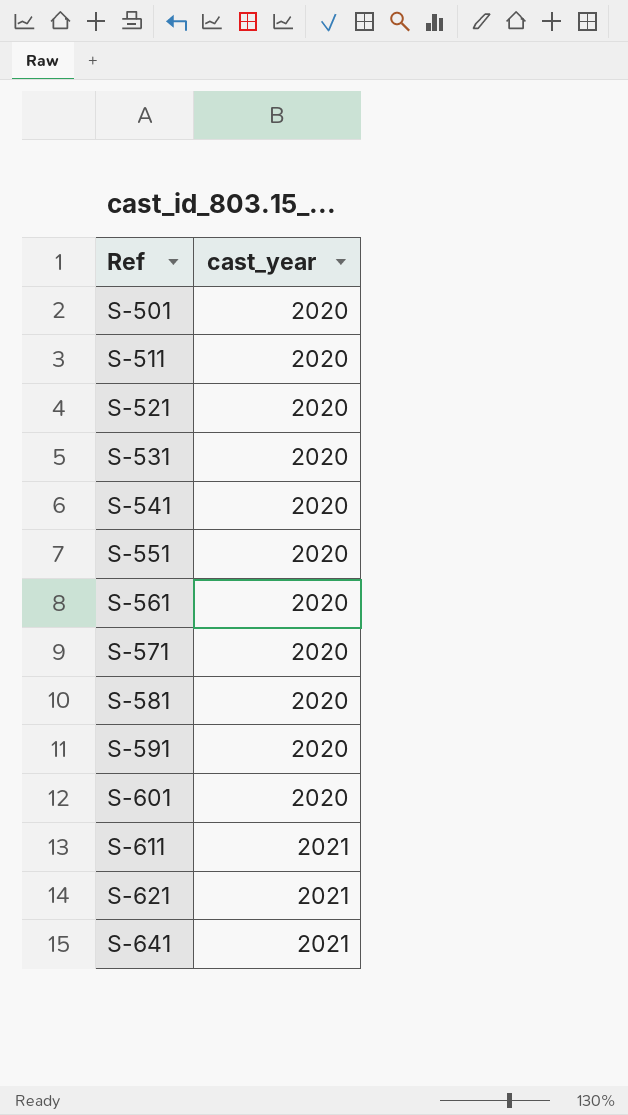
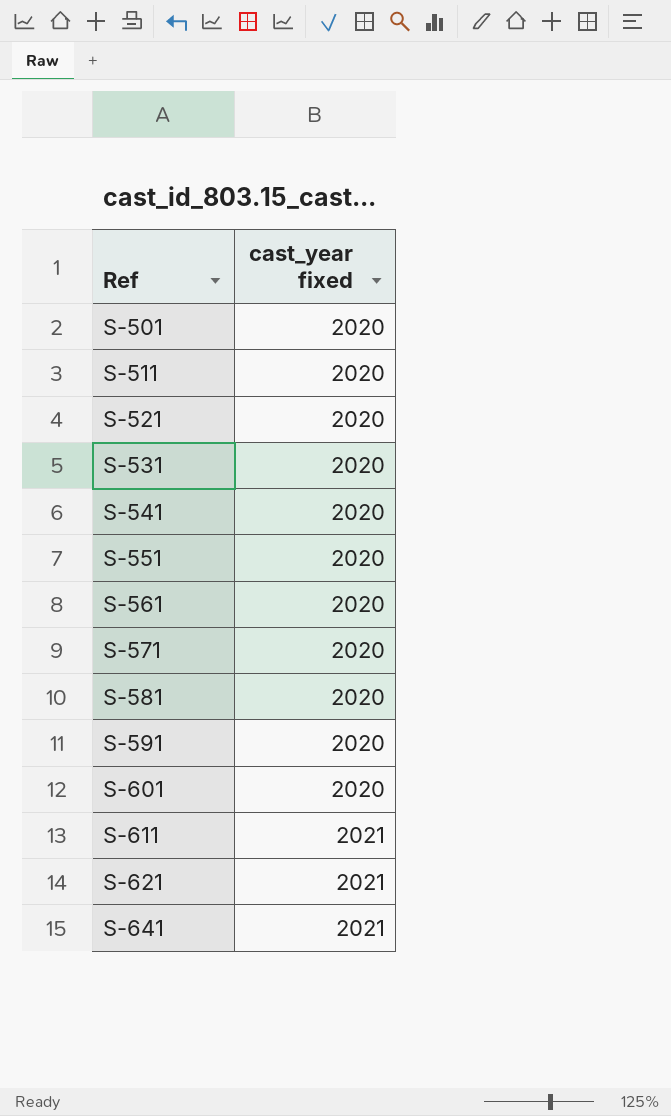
column name: cast_year -> cast_year fixed

